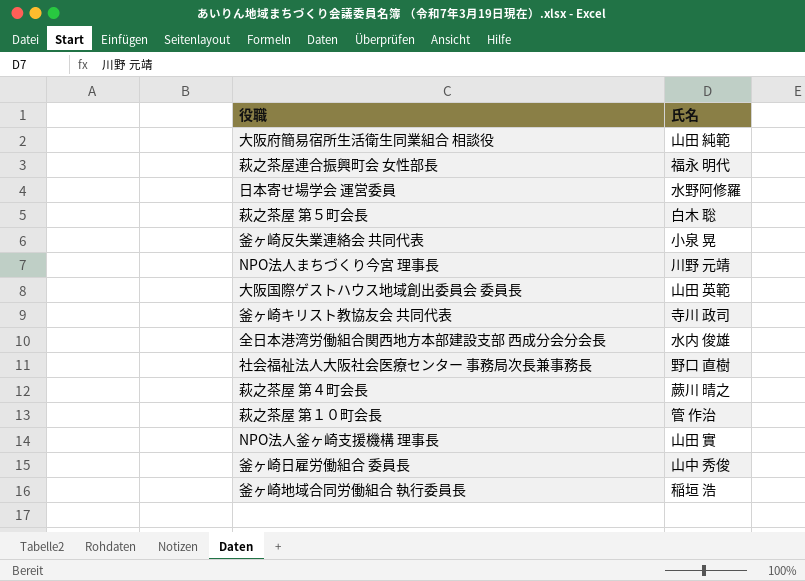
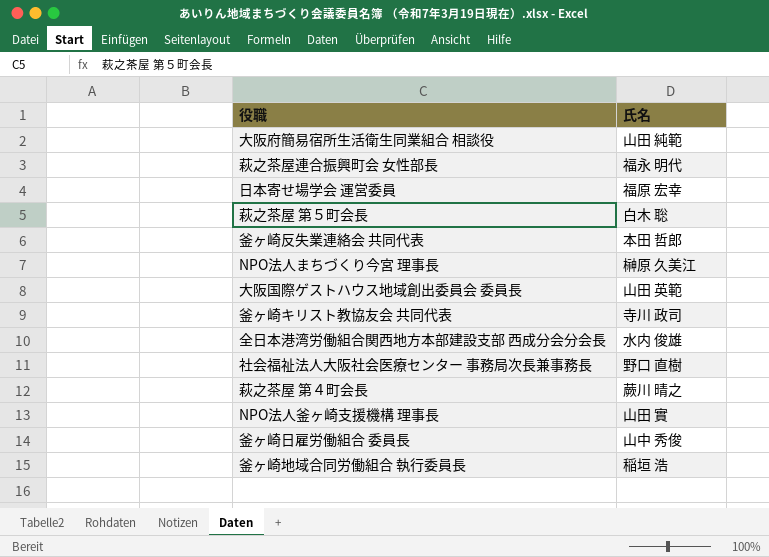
row 萩之茶屋 第１０町会長: 管 作治 -> none
日本寄せ場学会 運営委員 | 氏名: 水野阿修羅 -> 福原 宏幸
釜ヶ崎反失業連絡会 共同代表 | 氏名: 小泉 晃 -> 本田 哲郎
NPO法人まちづくり今宮 理事長 | 氏名: 川野 元靖 -> 榊原 久美江

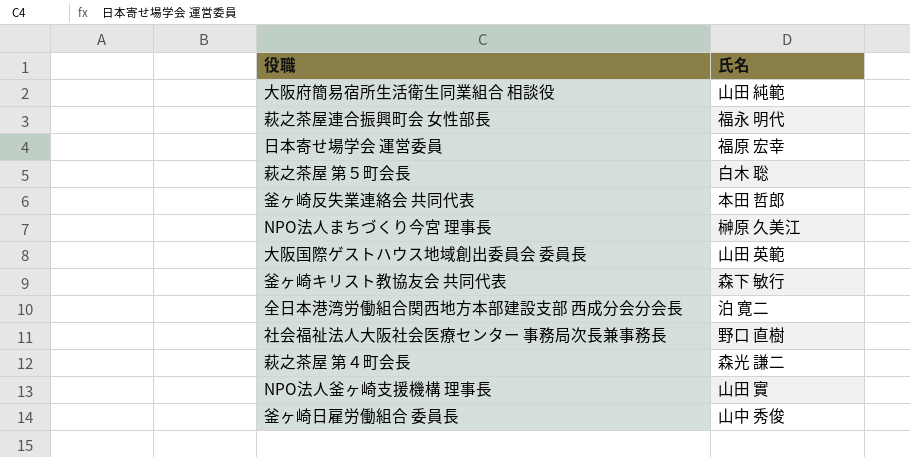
row 釜ヶ崎地域合同労働組合 執行委員長: 稲垣 浩 -> none
釜ヶ崎キリスト教協友会 共同代表 | 氏名: 寺川 政司 -> 森下 敏行
全日本港湾労働組合関西地方本部建設支部 西成分会分会長 | 氏名: 水内 俊雄 -> 泊 寛二
萩之茶屋 第４町会長 | 氏名: 蕨川 晴之 -> 森光 謙二

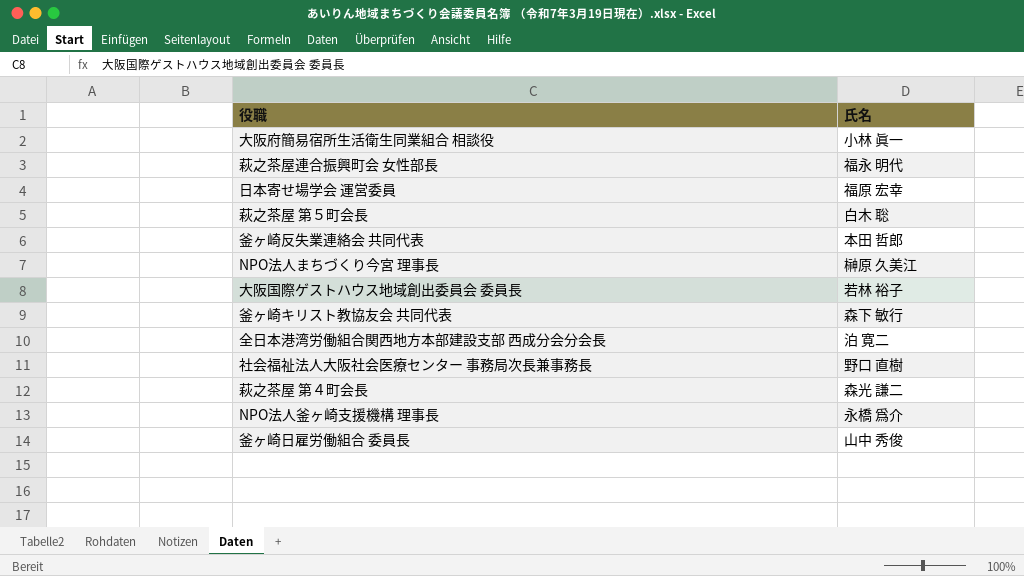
大阪府簡易宿所生活衛生同業組合 相談役 | 氏名: 山田 純範 -> 小林 眞一
大阪国際ゲストハウス地域創出委員会 委員長 | 氏名: 山田 英範 -> 若林 裕子
NPO法人釜ヶ崎支援機構 理事長 | 氏名: 山田 實 -> 永橋 爲介

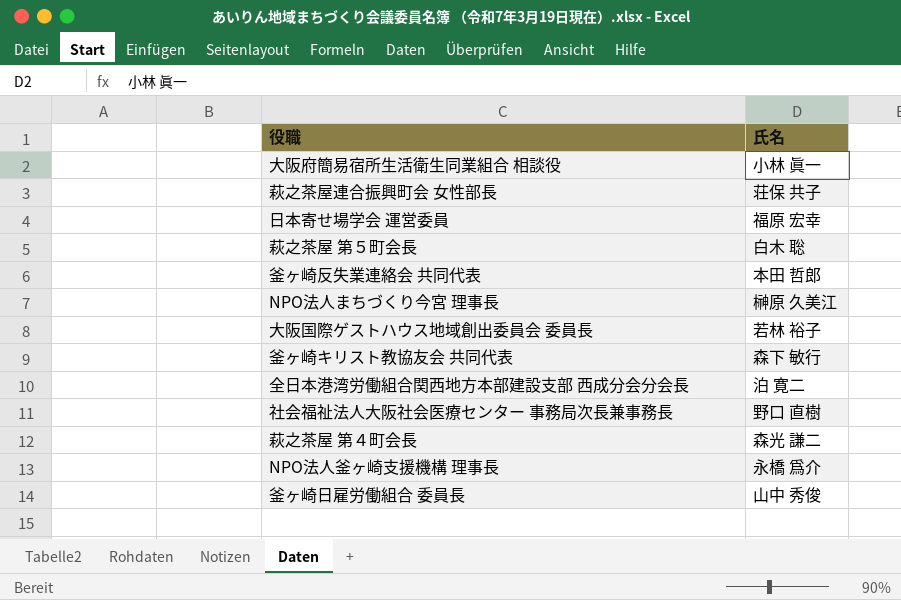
萩之茶屋連合振興町会 女性部長 | 氏名: 福永 明代 -> 荘保 共子

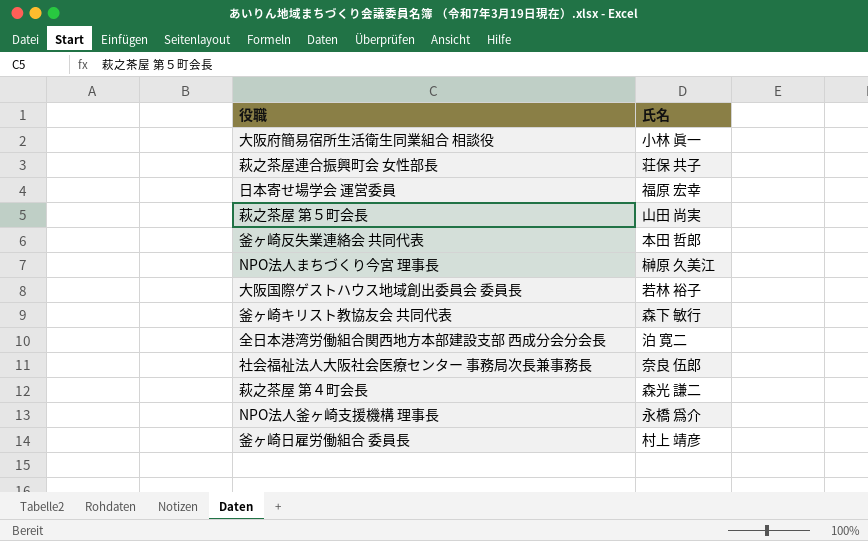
萩之茶屋 第５町会長 | 氏名: 白木 聡 -> 山田 尚実
社会福祉法人大阪社会医療センター 事務局次長兼事務長 | 氏名: 野口 直樹 -> 奈良 伍郎
釜ヶ崎日雇労働組合 委員長 | 氏名: 山中 秀俊 -> 村上 靖彦

